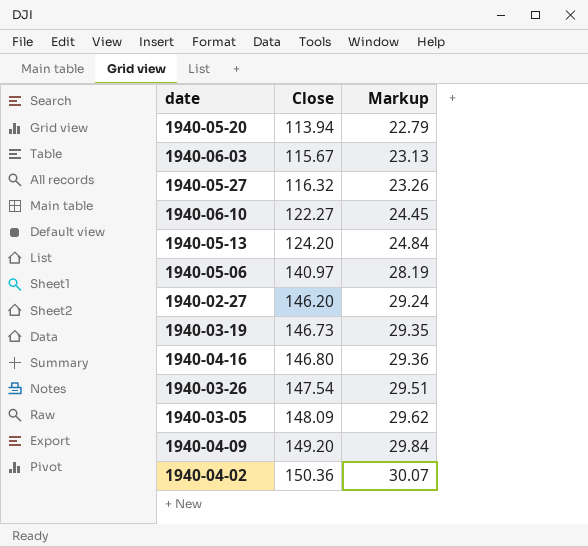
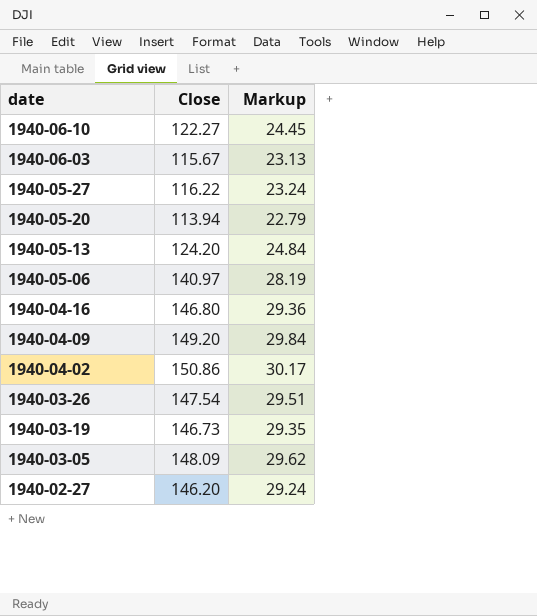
row order: Close ascending -> date descending
1940-05-27 | Close: 116.32 -> 116.22
1940-05-27 | Markup: 23.26 -> 23.24
1940-04-02 | Close: 150.36 -> 150.86
1940-04-02 | Markup: 30.07 -> 30.17

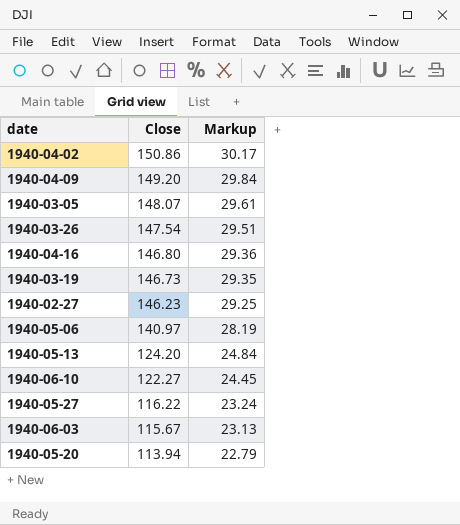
row order: date descending -> Close descending
1940-03-05 | Close: 148.09 -> 148.07
1940-03-05 | Markup: 29.62 -> 29.61
1940-02-27 | Close: 146.20 -> 146.23
1940-02-27 | Markup: 29.24 -> 29.25

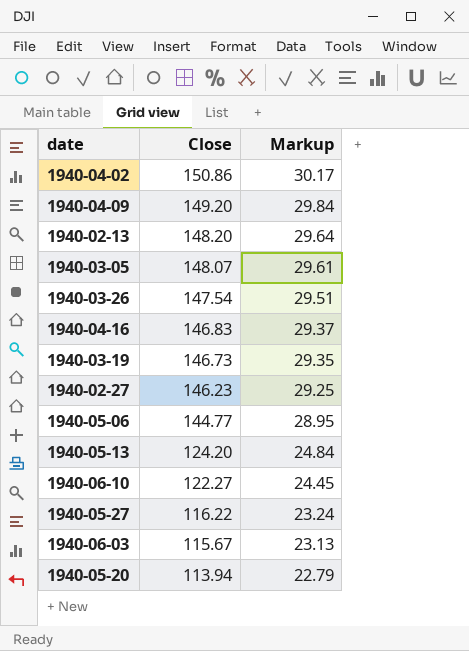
row 1940-02-13: none -> 148.20 | 29.64
1940-04-16 | Close: 146.80 -> 146.83
1940-04-16 | Markup: 29.36 -> 29.37
1940-05-06 | Close: 140.97 -> 144.77
1940-05-06 | Markup: 28.19 -> 28.95

